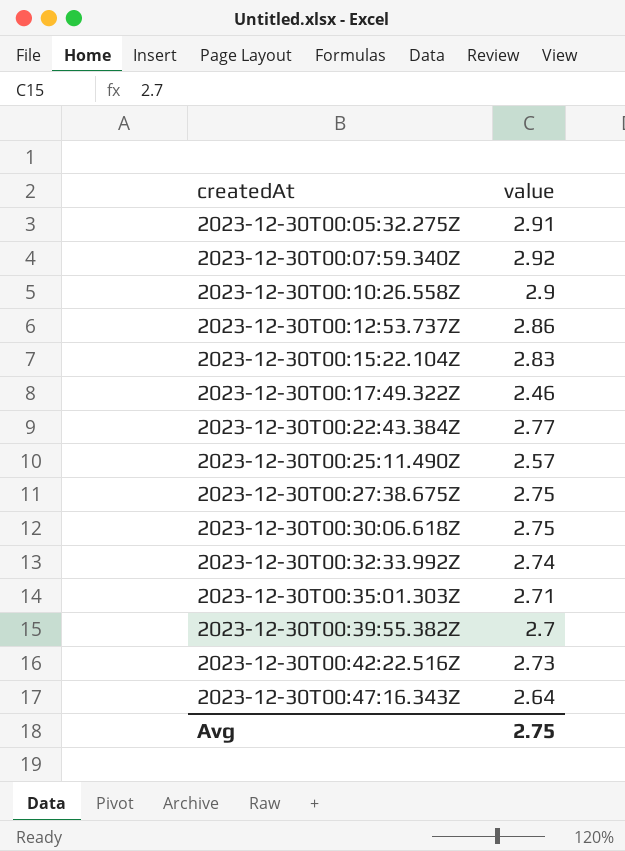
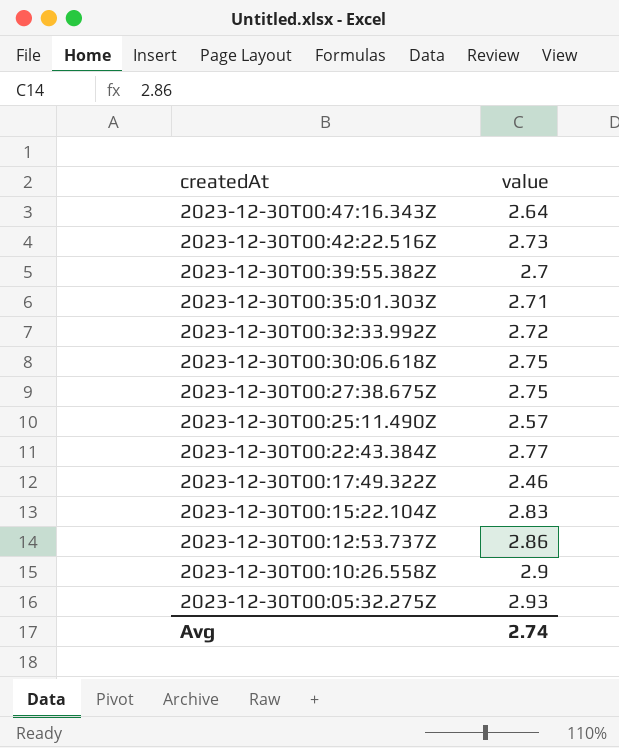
row order: createdAt ascending -> createdAt descending
row 2023-12-30T00:07:59.340Z: 2.92 -> none
2023-12-30T00:32:33.992Z | value: 2.74 -> 2.72
2023-12-30T00:05:32.275Z | value: 2.91 -> 2.93
Avg | value: 2.75 -> 2.74

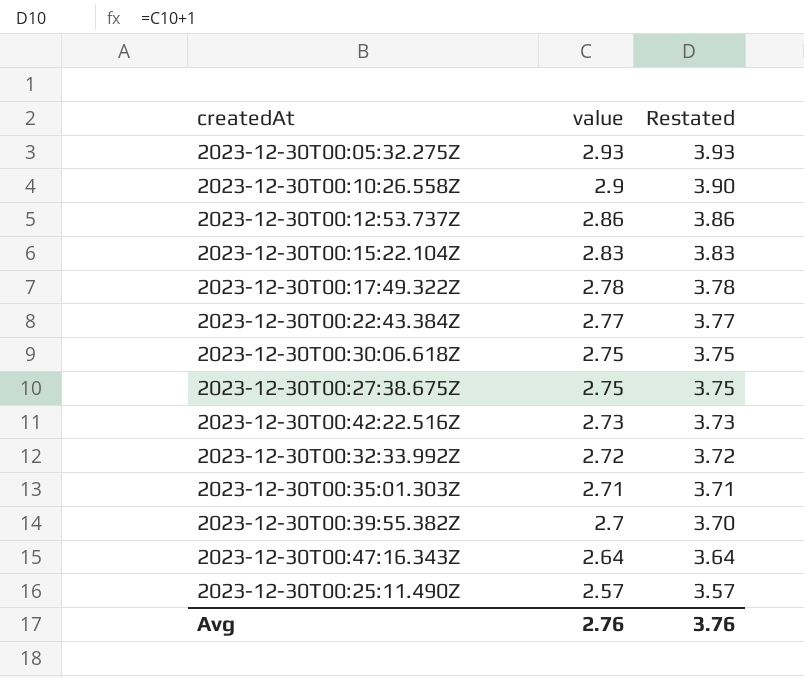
row order: createdAt descending -> value descending
column Restated | formula: none -> [value] + 1
2023-12-30T00:17:49.322Z | value: 2.46 -> 2.78
Avg | value: 2.74 -> 2.76

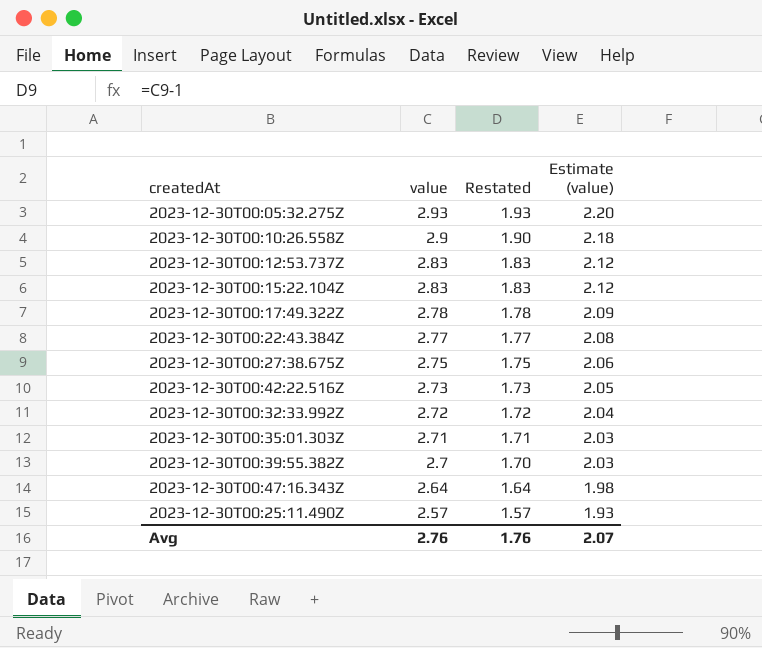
column Restated | formula: [value] + 1 -> [value] - 1
column Estimate (value) | formula: none -> [value] * 0.75
row 2023-12-30T00:30:06.618Z: 2.75 | 3.75 -> none
2023-12-30T00:12:53.737Z | value: 2.86 -> 2.83
Avg | Restated: 3.76 -> 1.76

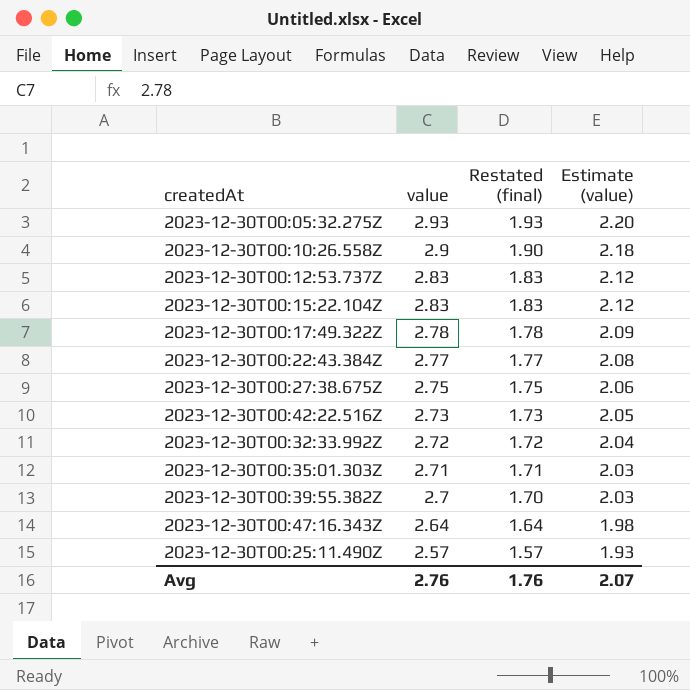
column name: Restated -> Restated (final)

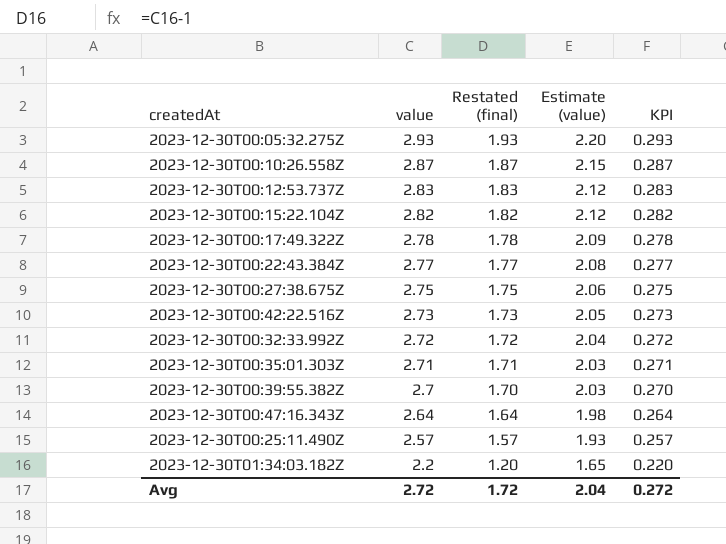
column KPI | formula: none -> [value] * 0.1
2023-12-30T00:10:26.558Z | value: 2.9 -> 2.87
2023-12-30T00:10:26.558Z | Restated (final): 1.90 -> 1.87
2023-12-30T00:10:26.558Z | Estimate (value): 2.18 -> 2.15
2023-12-30T00:15:22.104Z | value: 2.83 -> 2.82
2023-12-30T00:15:22.104Z | Restated (final): 1.83 -> 1.82
row 2023-12-30T01:34:03.182Z: none -> 2.2 | 1.20 | 1.65 | 0.220
Avg | value: 2.76 -> 2.72
Avg | Restated (final): 1.76 -> 1.72
Avg | Estimate (value): 2.07 -> 2.04

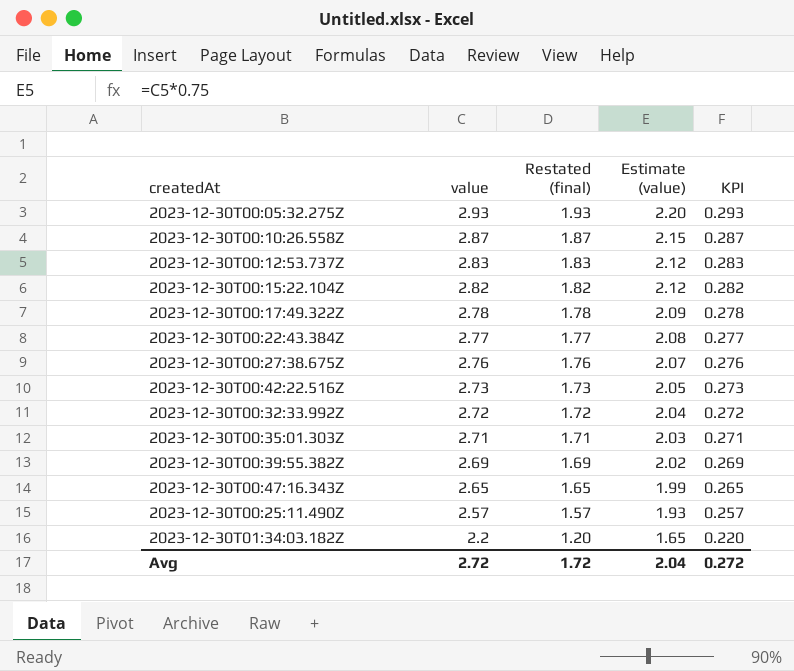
2023-12-30T00:27:38.675Z | value: 2.75 -> 2.76
2023-12-30T00:27:38.675Z | Restated (final): 1.75 -> 1.76
2023-12-30T00:27:38.675Z | Estimate (value): 2.06 -> 2.07
2023-12-30T00:27:38.675Z | KPI: 0.275 -> 0.276
2023-12-30T00:39:55.382Z | value: 2.7 -> 2.69
2023-12-30T00:39:55.382Z | Restated (final): 1.70 -> 1.69
2023-12-30T00:39:55.382Z | Estimate (value): 2.03 -> 2.02
2023-12-30T00:39:55.382Z | KPI: 0.270 -> 0.269
2023-12-30T00:47:16.343Z | value: 2.64 -> 2.65
2023-12-30T00:47:16.343Z | Restated (final): 1.64 -> 1.65
2023-12-30T00:47:16.343Z | Estimate (value): 1.98 -> 1.99
2023-12-30T00:47:16.343Z | KPI: 0.264 -> 0.265

